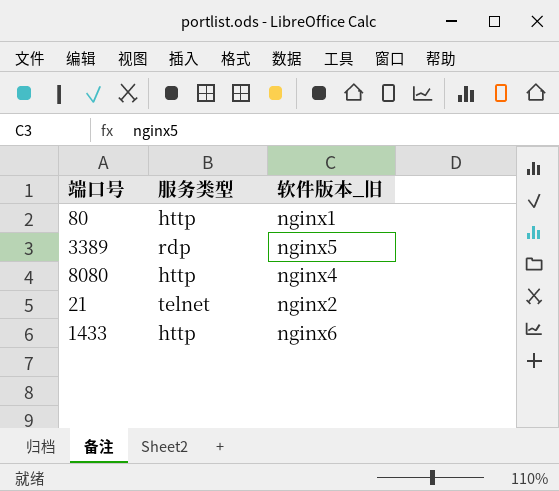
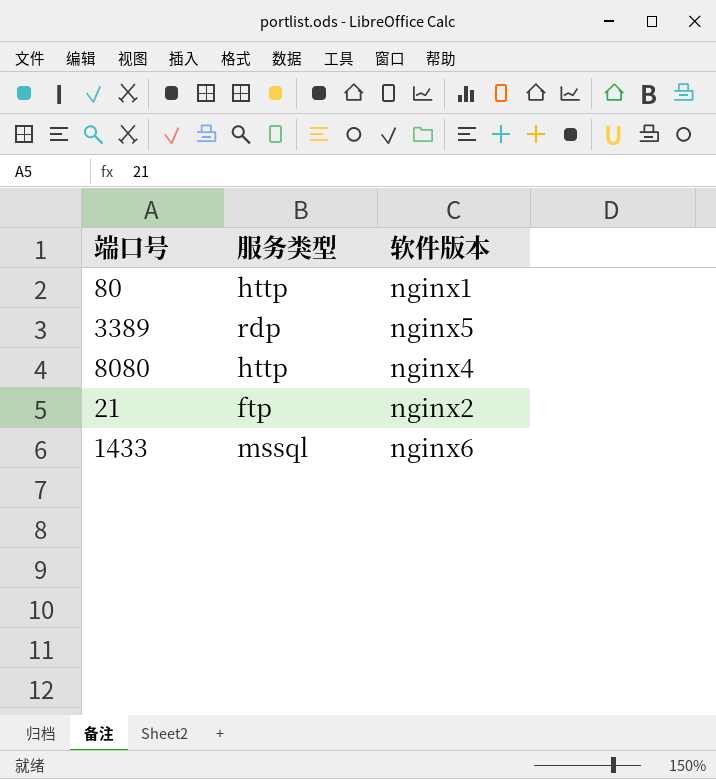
column name: 软件版本_旧 -> 软件版本
21 | 服务类型: telnet -> ftp
1433 | 服务类型: http -> mssql

